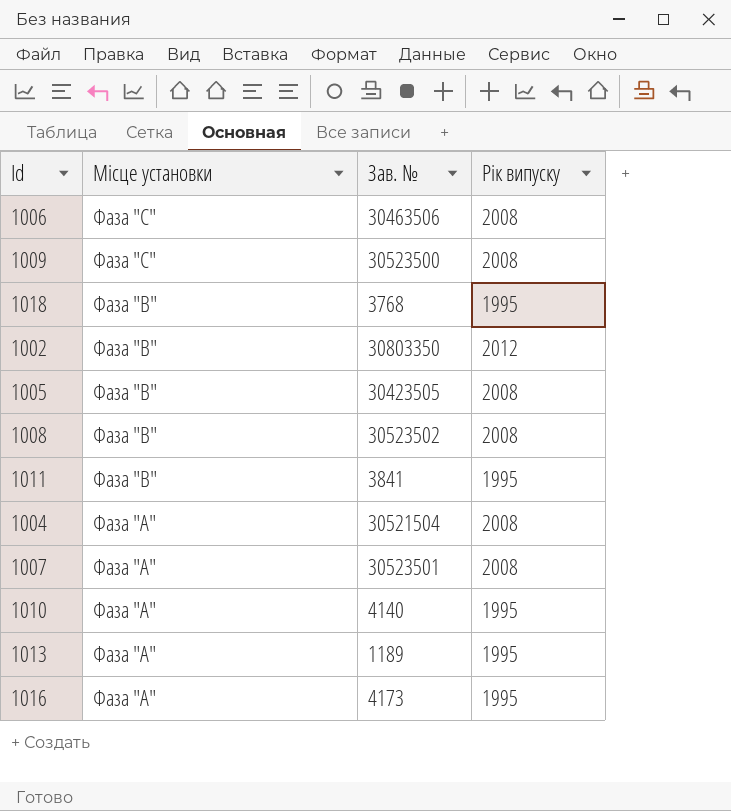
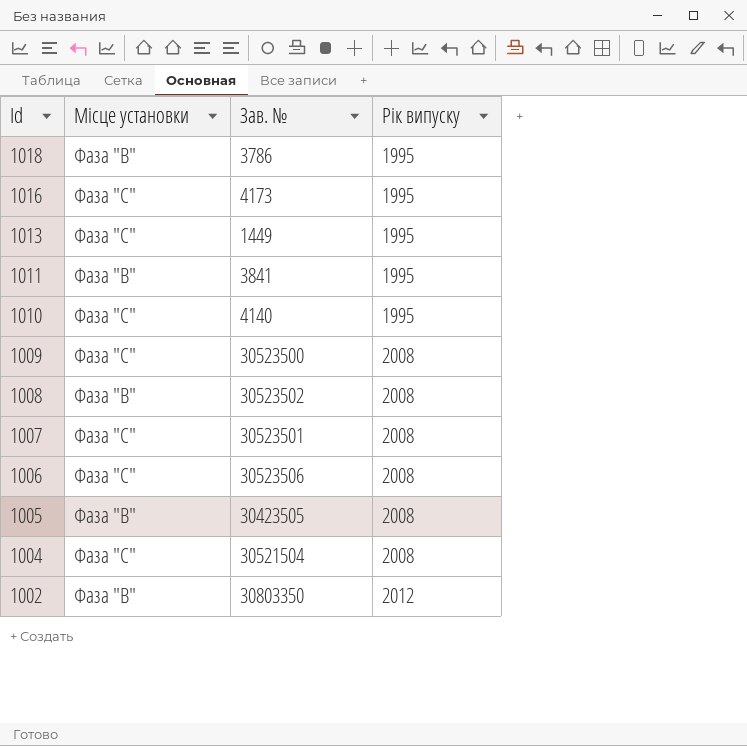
row order: Місце установки descending -> Id descending
1018 | Зав. №: 3768 -> 3786
1016 | Місце установки: Фаза "A" -> Фаза "C"
1013 | Місце установки: Фаза "A" -> Фаза "C"
1013 | Зав. №: 1189 -> 1449
1010 | Місце установки: Фаза "A" -> Фаза "C"
1007 | Місце установки: Фаза "A" -> Фаза "C"
1006 | Зав. №: 30463506 -> 30523506
1004 | Місце установки: Фаза "A" -> Фаза "C"

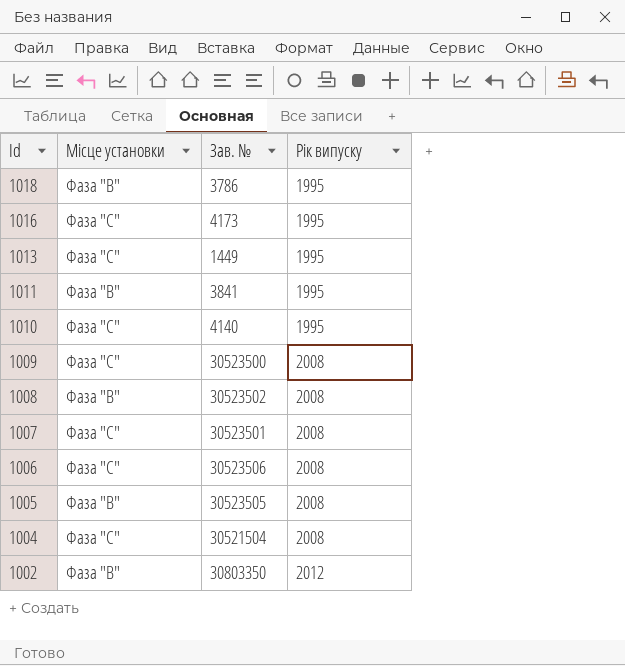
1005 | Зав. №: 30423505 -> 30523505

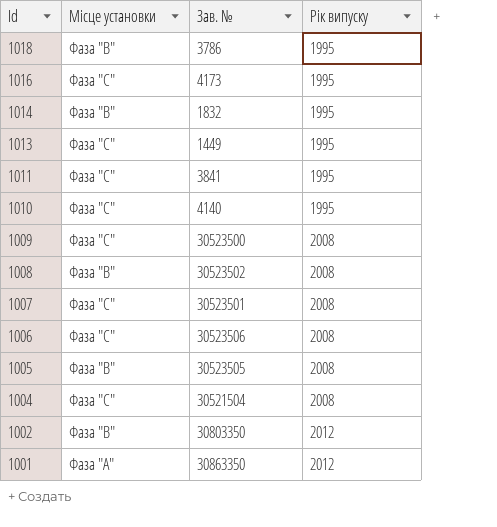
row 1014: none -> Фаза "B" | 1832 | 1995
1011 | Місце установки: Фаза "B" -> Фаза "C"
row 1001: none -> Фаза "A" | 30863350 | 2012

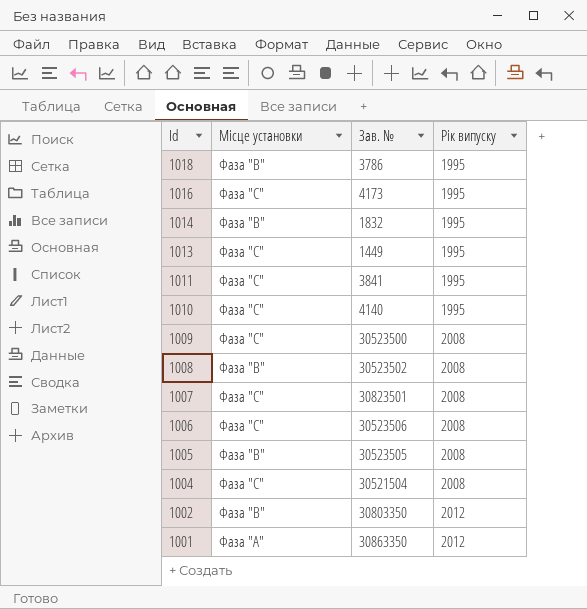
1007 | Зав. №: 30523501 -> 30823501

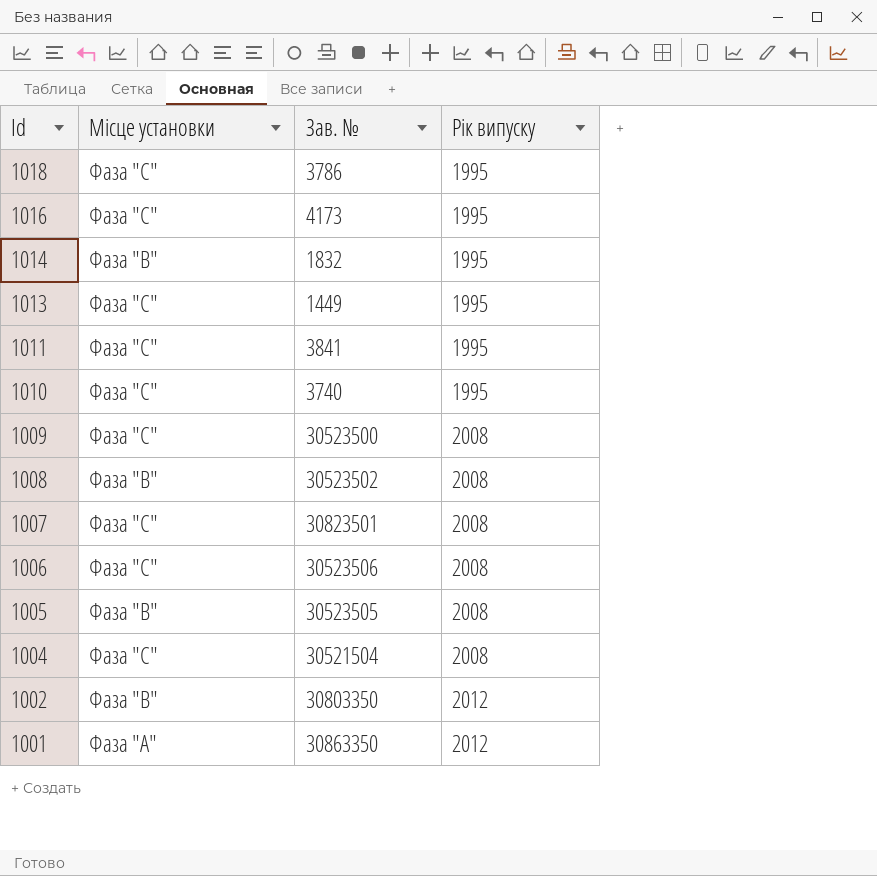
1018 | Місце установки: Фаза "B" -> Фаза "C"
1010 | Зав. №: 4140 -> 3740

